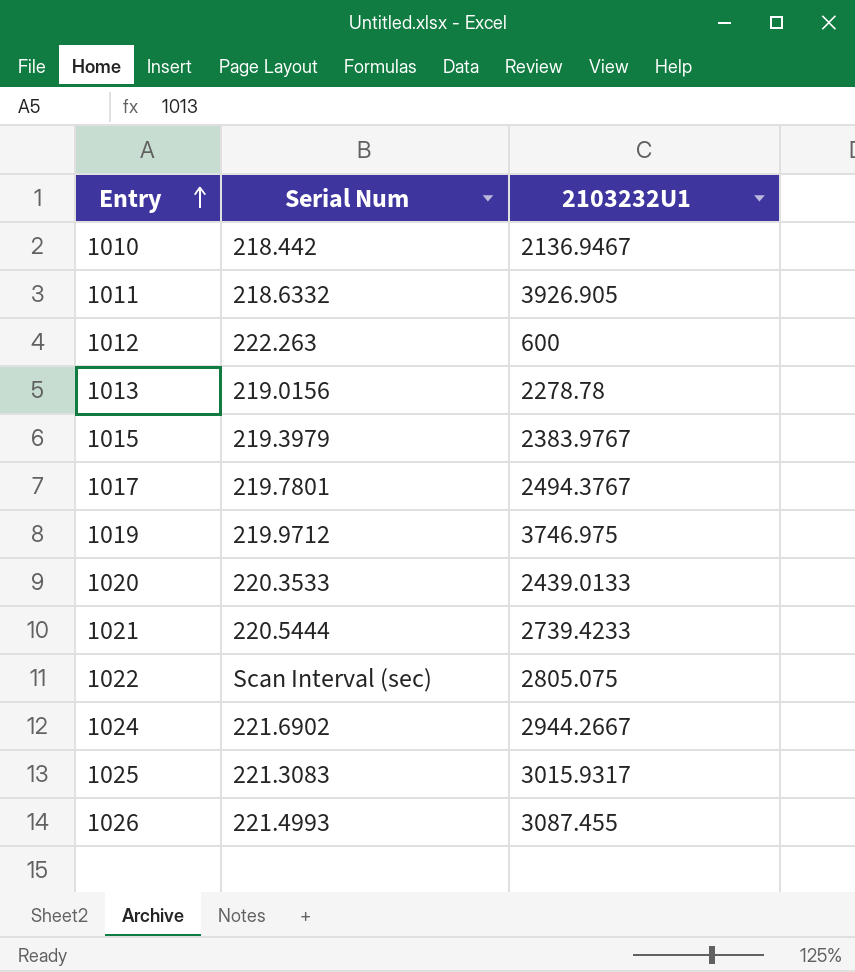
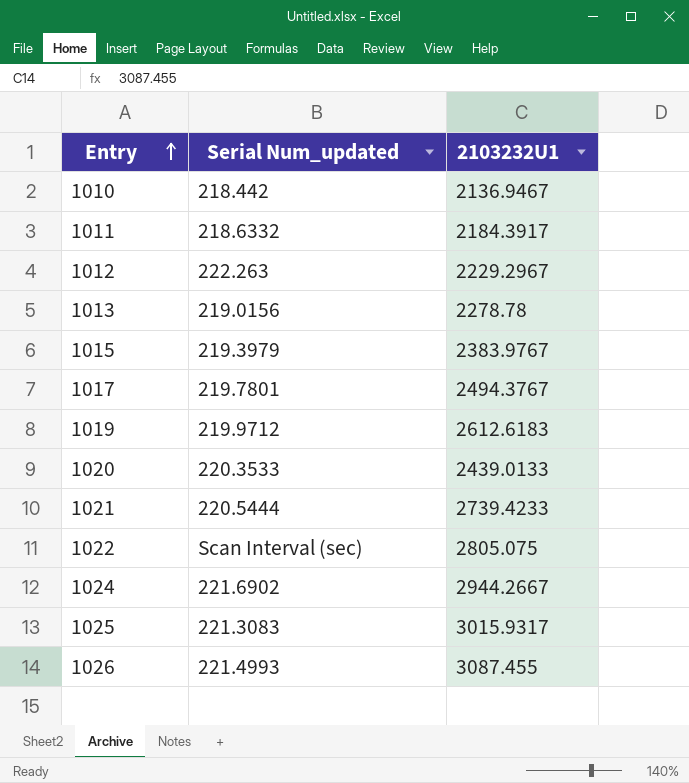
column name: Serial Num -> Serial Num_updated
1011 | 2103232U1: 3926.905 -> 2184.3917
1012 | 2103232U1: 600 -> 2229.2967
1019 | 2103232U1: 3746.975 -> 2612.6183

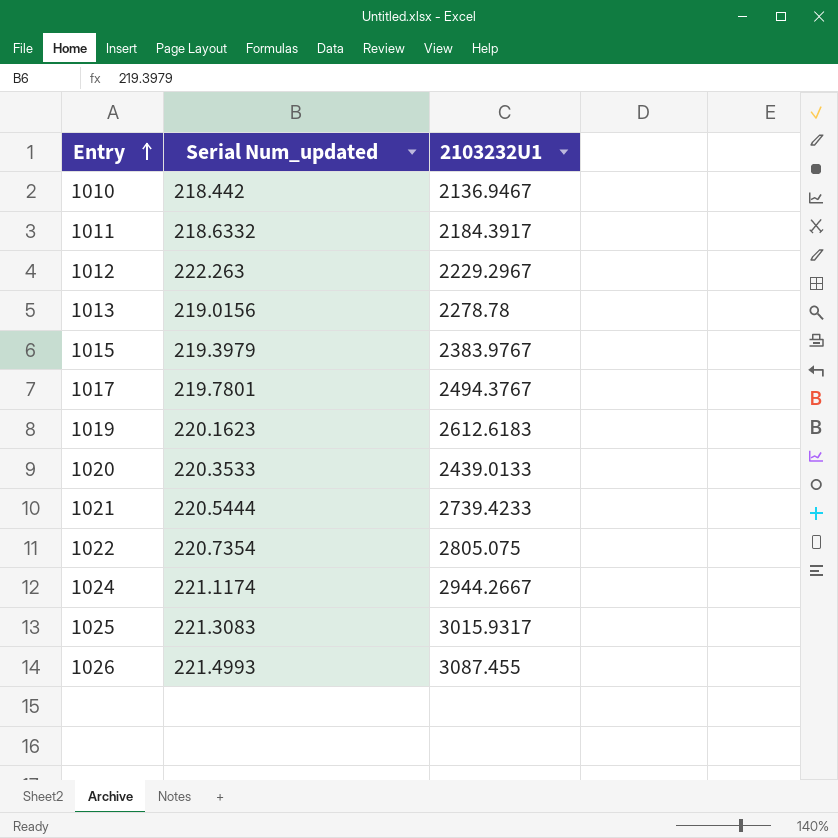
1019 | Serial Num_updated: 219.9712 -> 220.1623
1022 | Serial Num_updated: Scan Interval (sec) -> 220.7354
1024 | Serial Num_updated: 221.6902 -> 221.1174

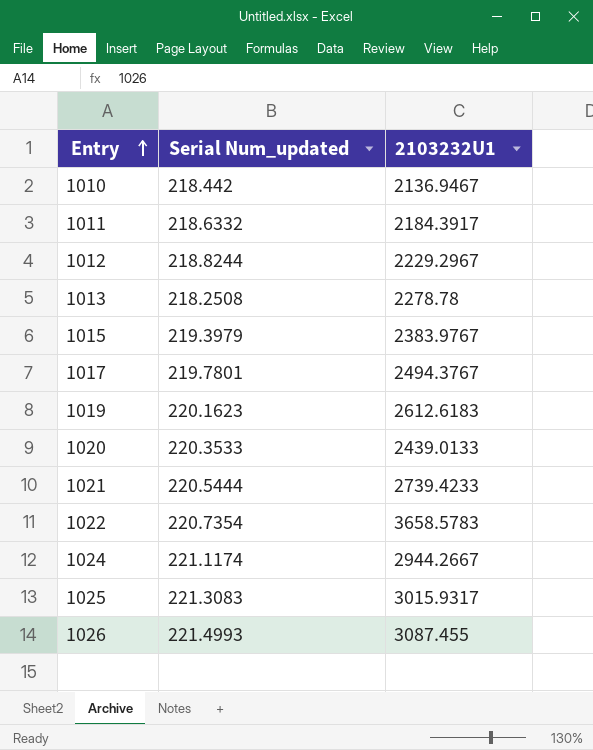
1012 | Serial Num_updated: 222.263 -> 218.8244
1013 | Serial Num_updated: 219.0156 -> 218.2508
1022 | 2103232U1: 2805.075 -> 3658.5783

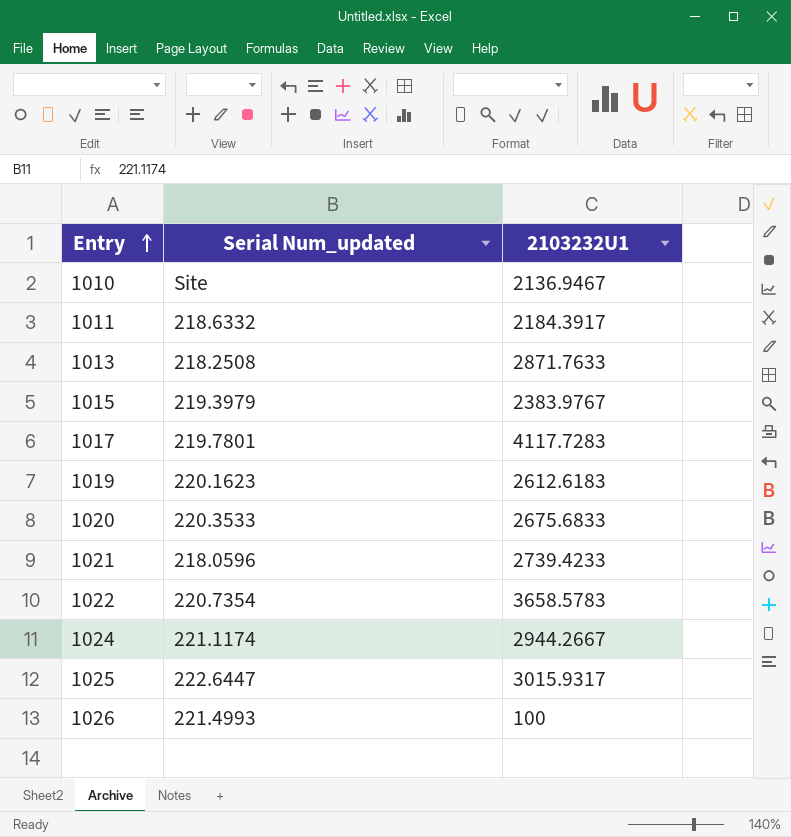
row 1012: 218.8244 | 2229.2967 -> none
1010 | Serial Num_updated: 218.442 -> Site
1013 | 2103232U1: 2278.78 -> 2871.7633
1017 | 2103232U1: 2494.3767 -> 4117.7283
1020 | 2103232U1: 2439.0133 -> 2675.6833
1021 | Serial Num_updated: 220.5444 -> 218.0596
1025 | Serial Num_updated: 221.3083 -> 222.6447
1026 | 2103232U1: 3087.455 -> 100

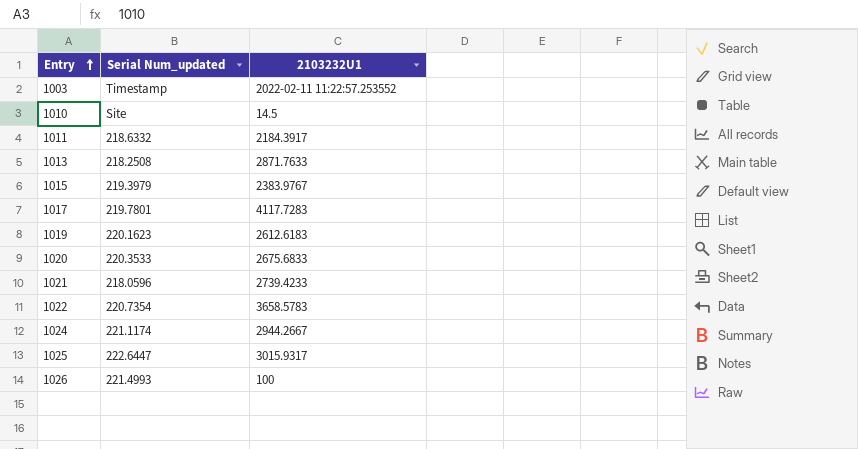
row 1003: none -> Timestamp | 2022-02-11 11:22:57.253552
1010 | 2103232U1: 2136.9467 -> 14.5

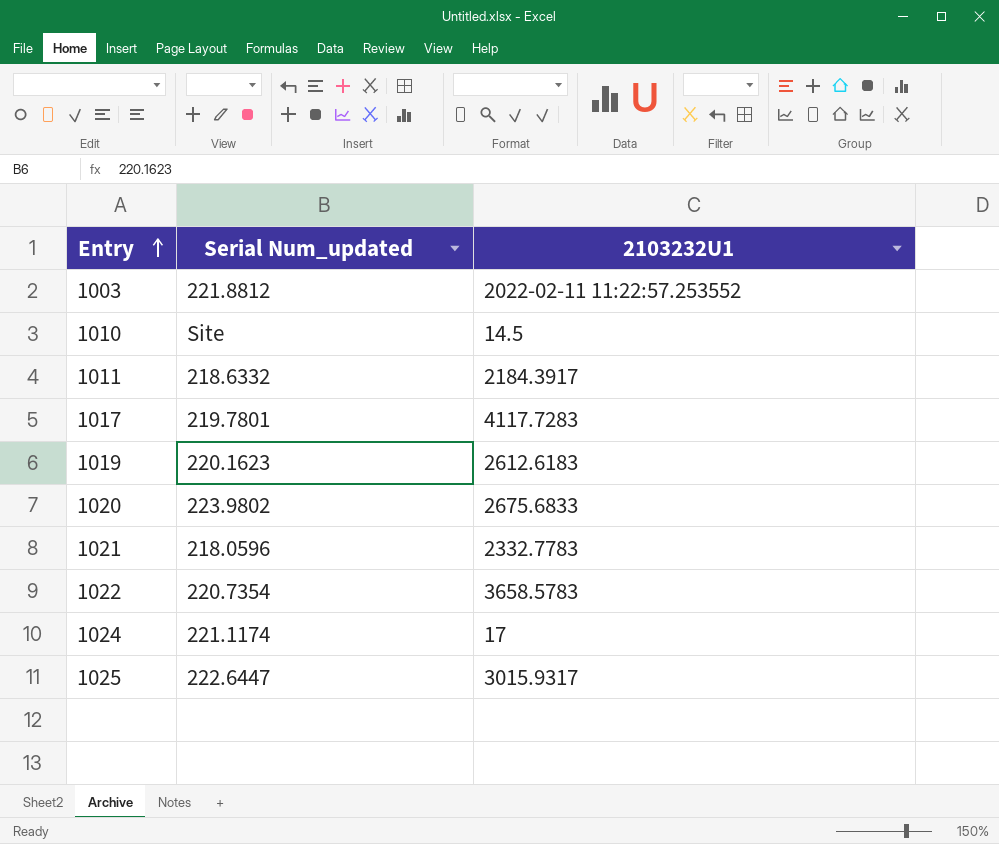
row 1013: 218.2508 | 2871.7633 -> none
row 1015: 219.3979 | 2383.9767 -> none
row 1026: 221.4993 | 100 -> none
1003 | Serial Num_updated: Timestamp -> 221.8812
1020 | Serial Num_updated: 220.3533 -> 223.9802
1021 | 2103232U1: 2739.4233 -> 2332.7783
1024 | 2103232U1: 2944.2667 -> 17

